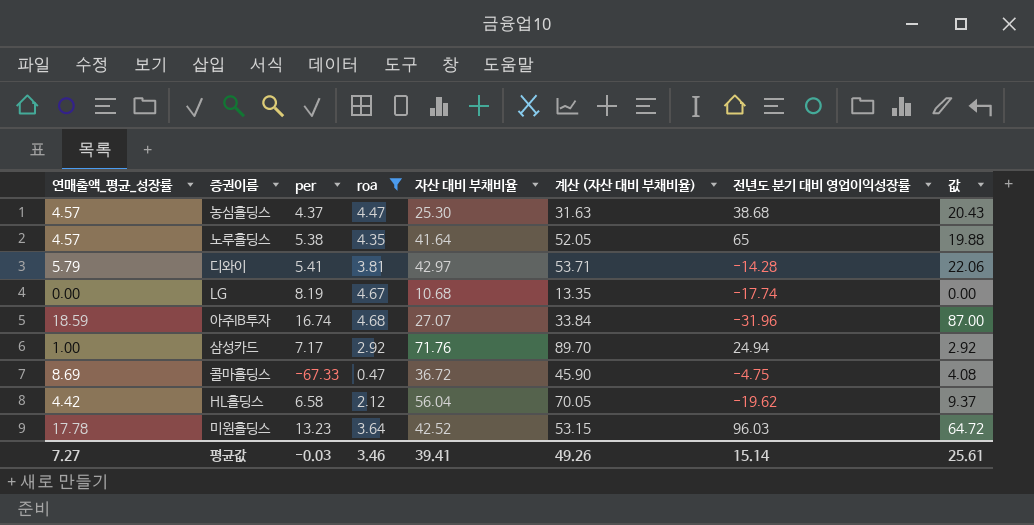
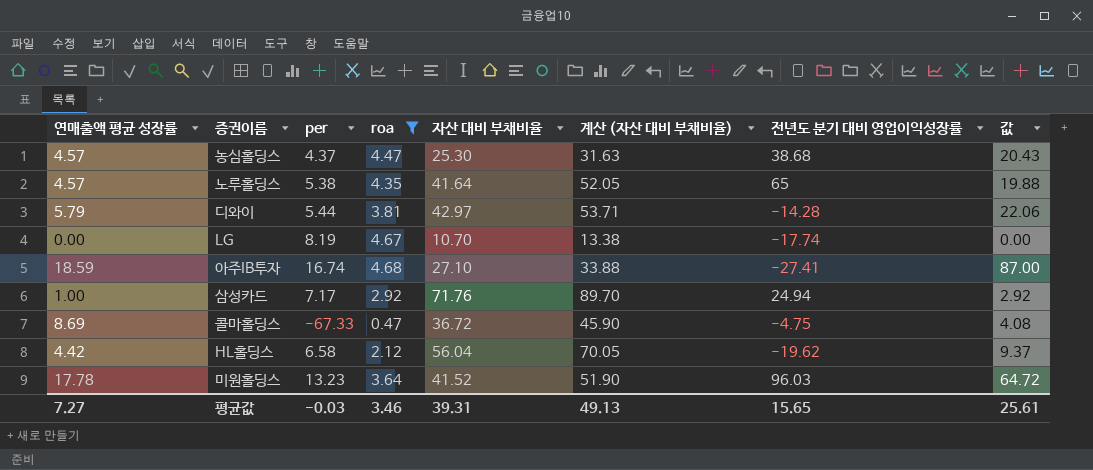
column name: 연매출액_평균_성장률 -> 연매출액 평균 성장률
디와이 | per: 5.41 -> 5.44
LG | 자산 대비 부채비율: 10.68 -> 10.70
LG | 계산 (자산 대비 부채비율): 13.35 -> 13.38
아주IB투자 | 자산 대비 부채비율: 27.07 -> 27.10
아주IB투자 | 계산 (자산 대비 부채비율): 33.84 -> 33.88
아주IB투자 | 전년도 분기 대비 영업이익성장률: -31.96 -> -27.41
미원홀딩스 | 자산 대비 부채비율: 42.52 -> 41.52
미원홀딩스 | 계산 (자산 대비 부채비율): 53.15 -> 51.90
평균값 | 자산 대비 부채비율: 39.41 -> 39.31
평균값 | 계산 (자산 대비 부채비율): 49.26 -> 49.13
평균값 | 전년도 분기 대비 영업이익성장률: 15.14 -> 15.65

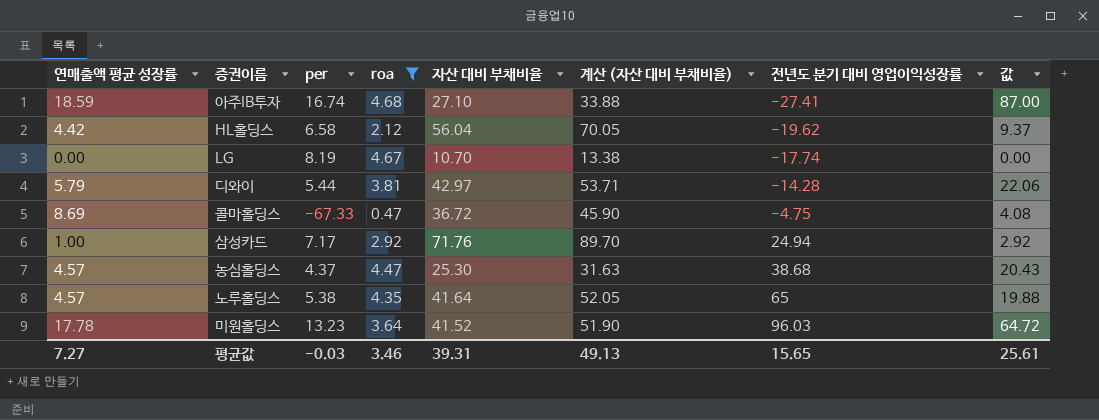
row order: none -> 전년도 분기 대비 영업이익성장률 ascending

